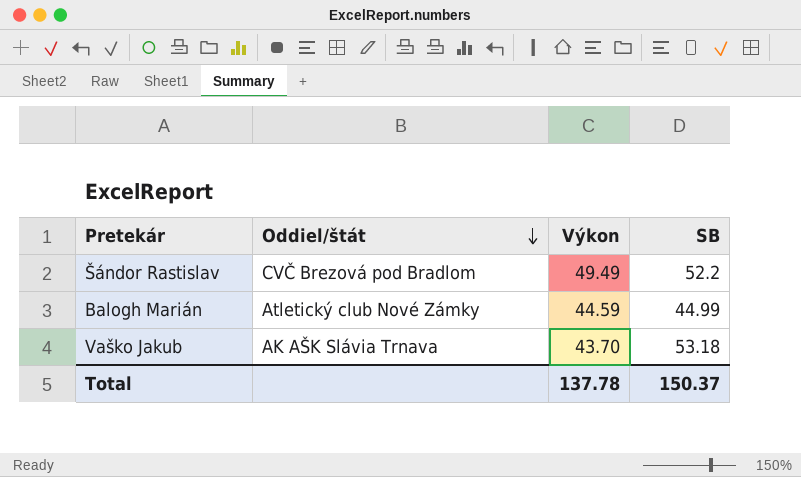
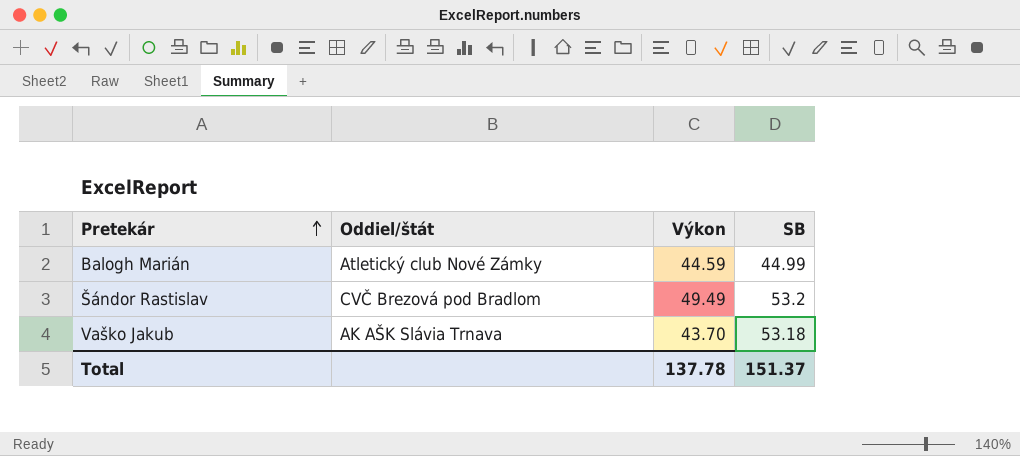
row order: Oddiel/štát descending -> Pretekár ascending
Šándor Rastislav | SB: 52.2 -> 53.2
Total | SB: 150.37 -> 151.37

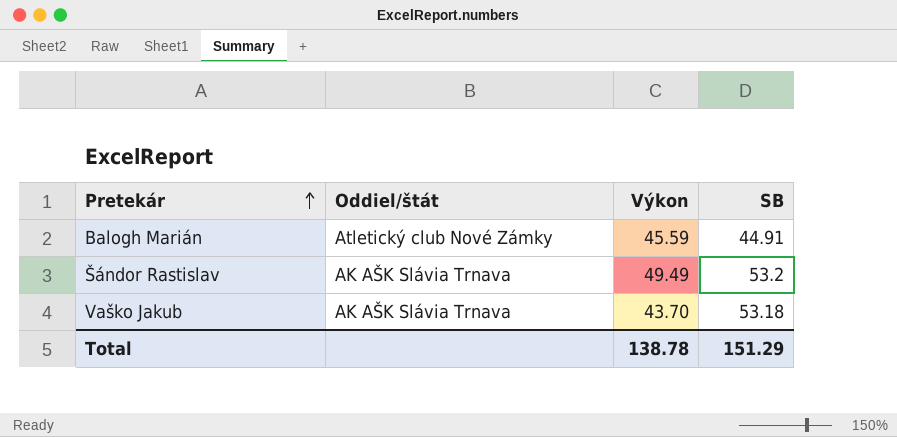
Balogh Marián | Výkon: 44.59 -> 45.59
Balogh Marián | SB: 44.99 -> 44.91
Šándor Rastislav | Oddiel/štát: CVČ Brezová pod Bradlom -> AK AŠK Slávia Trnava
Total | Výkon: 137.78 -> 138.78
Total | SB: 151.37 -> 151.29

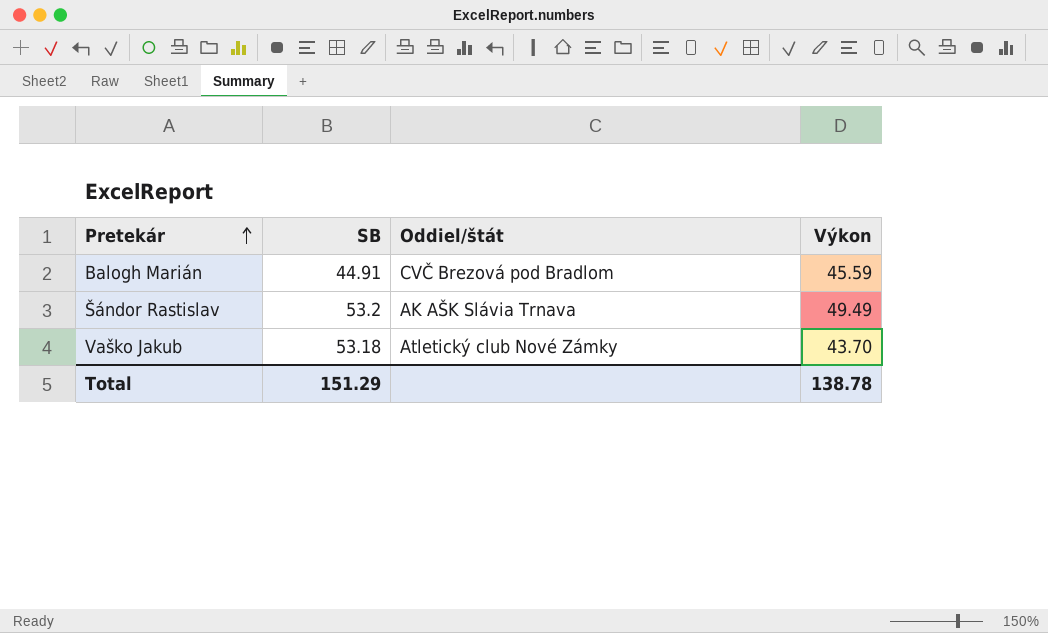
column SB | position: 4 -> 2
Balogh Marián | Oddiel/štát: Atletický club Nové Zámky -> CVČ Brezová pod Bradlom
Vaško Jakub | Oddiel/štát: AK AŠK Slávia Trnava -> Atletický club Nové Zámky

